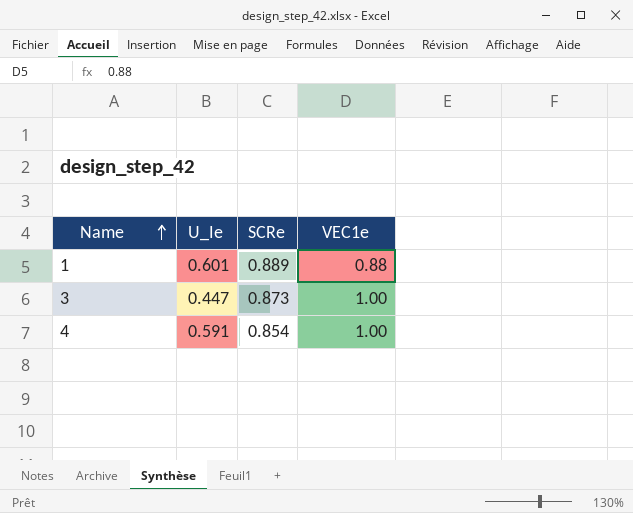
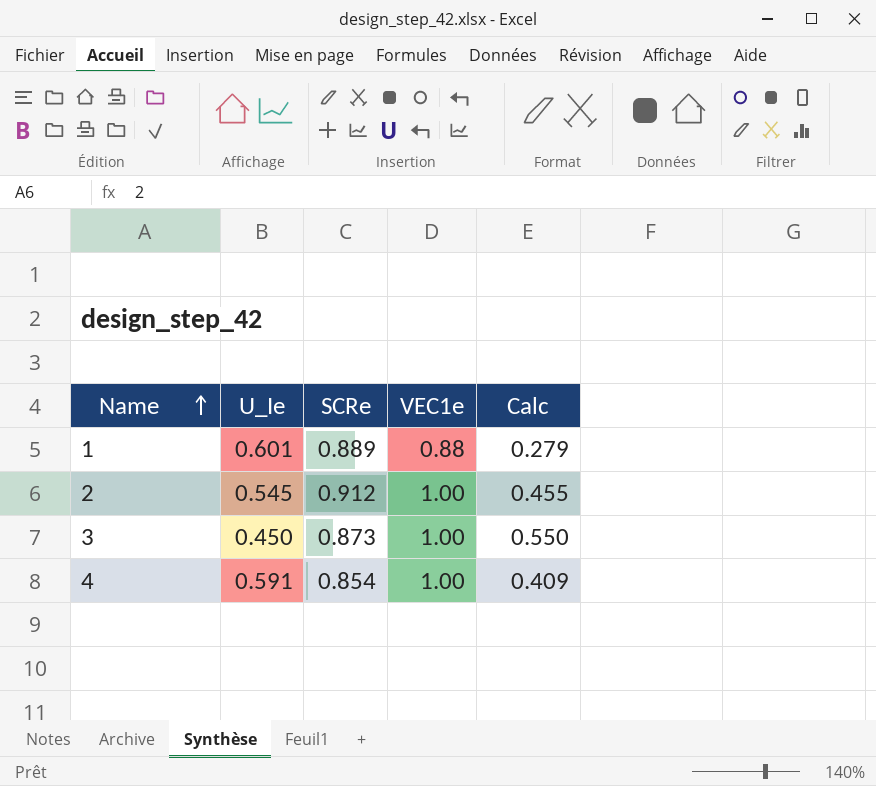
column Calc | formula: none -> [VEC1e] - [U_Ie]
row 2: none -> 0.545 | 0.912 | 1.00 | 0.455
3 | U_Ie: 0.447 -> 0.450

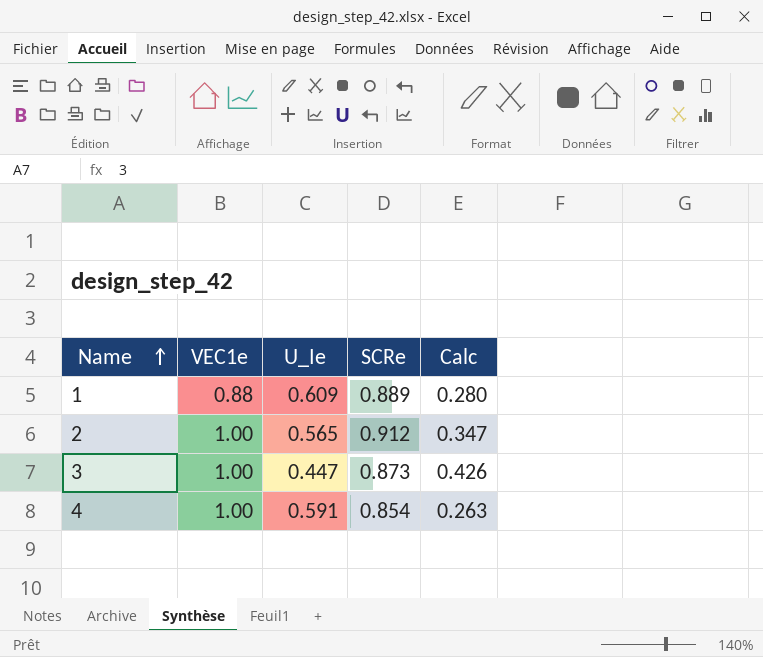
column VEC1e | position: 4 -> 2
column Calc | formula: [VEC1e] - [U_Ie] -> [SCRe] - [U_Ie]
1 | U_Ie: 0.601 -> 0.609
2 | U_Ie: 0.545 -> 0.565
3 | U_Ie: 0.450 -> 0.447

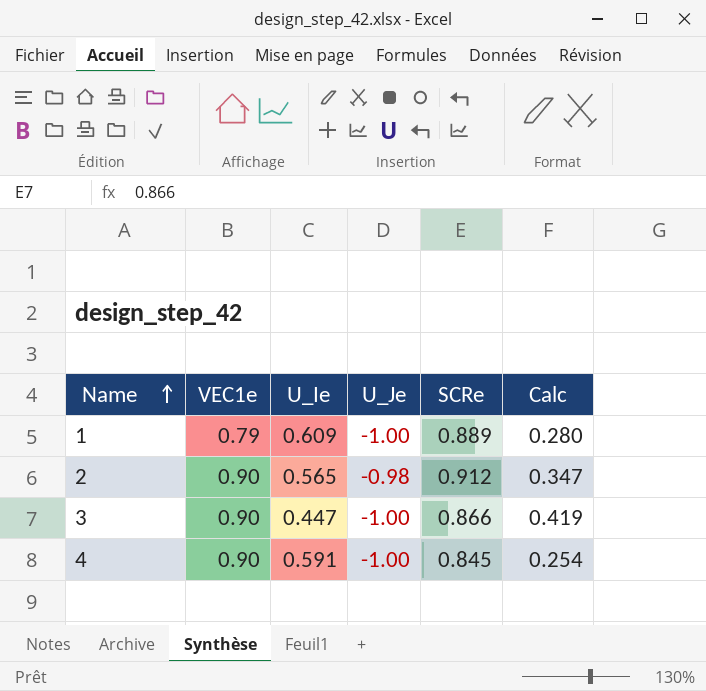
column U_Je | position: none -> 4
1 | VEC1e: 0.88 -> 0.79
2 | VEC1e: 1.00 -> 0.90
3 | VEC1e: 1.00 -> 0.90
3 | SCRe: 0.873 -> 0.866
3 | Calc: 0.426 -> 0.419
4 | VEC1e: 1.00 -> 0.90
4 | SCRe: 0.854 -> 0.845
4 | Calc: 0.263 -> 0.254

